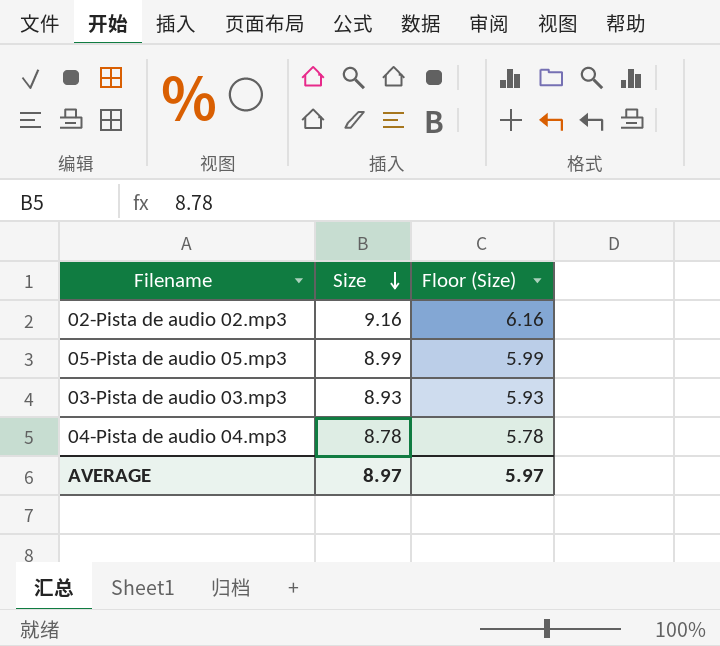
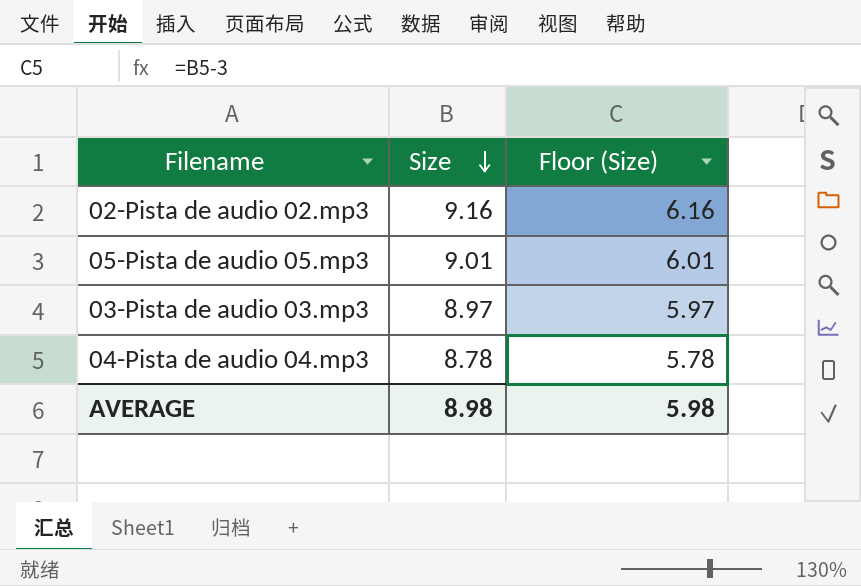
05-Pista de audio 05.mp3 | Size: 8.99 -> 9.01
05-Pista de audio 05.mp3 | Floor (Size): 5.99 -> 6.01
03-Pista de audio 03.mp3 | Size: 8.93 -> 8.97
03-Pista de audio 03.mp3 | Floor (Size): 5.93 -> 5.97
AVERAGE | Size: 8.97 -> 8.98
AVERAGE | Floor (Size): 5.97 -> 5.98

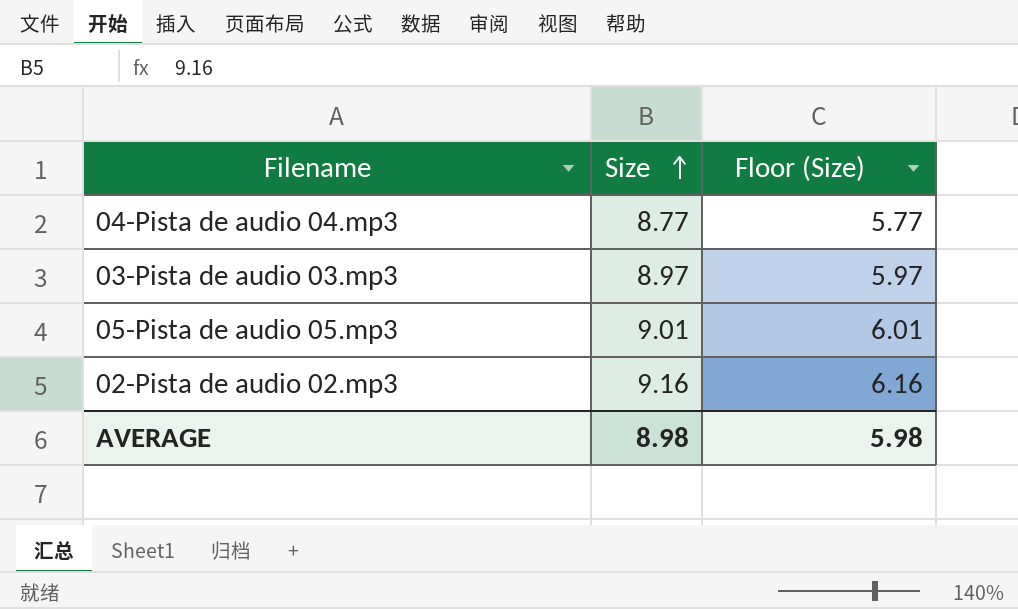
row order: Size descending -> Size ascending
04-Pista de audio 04.mp3 | Size: 8.78 -> 8.77
04-Pista de audio 04.mp3 | Floor (Size): 5.78 -> 5.77

